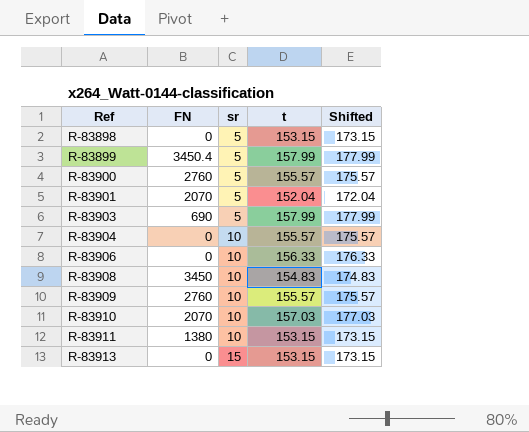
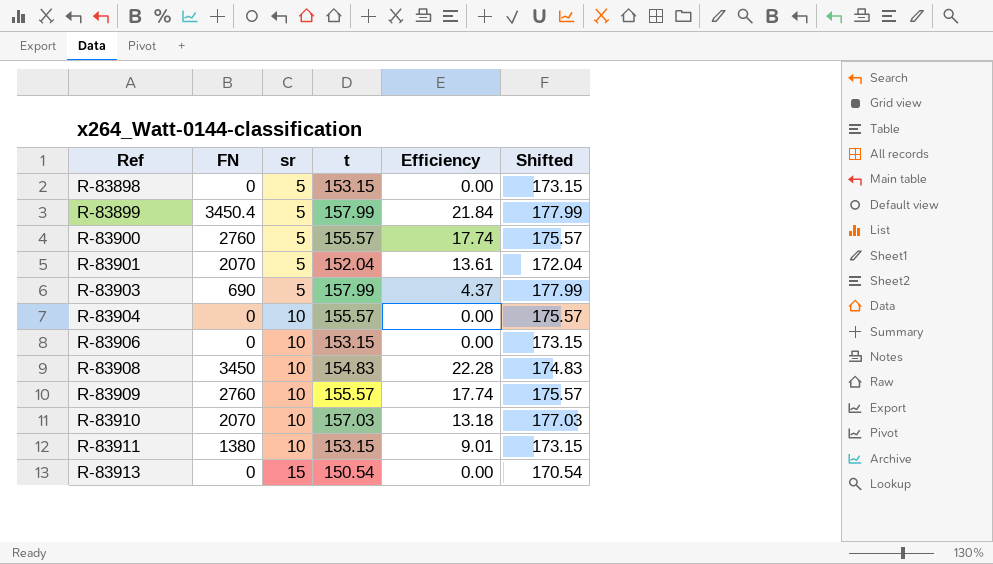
column Efficiency | formula: none -> [FN] / [t]
R-83906 | t: 156.33 -> 153.15
R-83906 | Shifted: 176.33 -> 173.15
R-83913 | t: 153.15 -> 150.54
R-83913 | Shifted: 173.15 -> 170.54

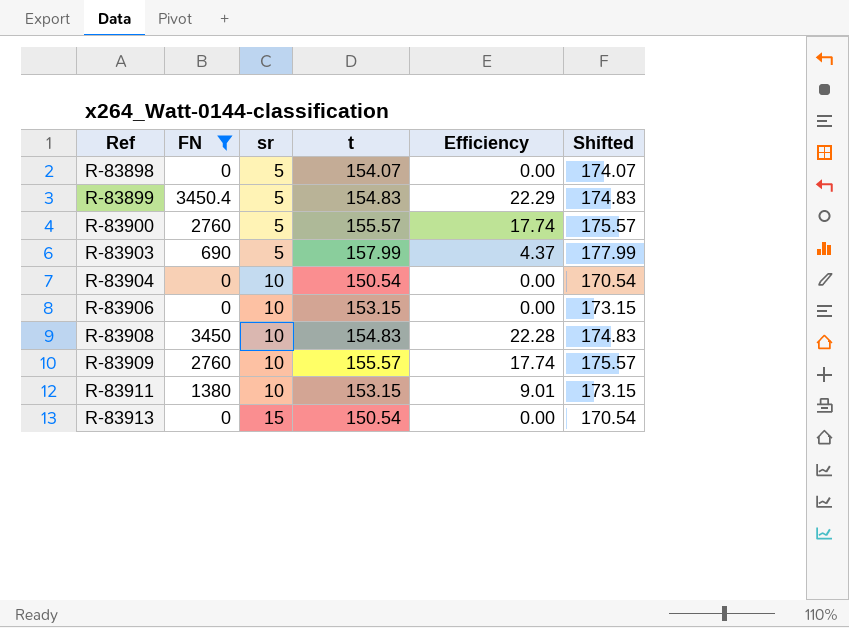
filter: none -> FN != 2070
R-83898 | t: 153.15 -> 154.07
R-83898 | Shifted: 173.15 -> 174.07
R-83899 | t: 157.99 -> 154.83
R-83899 | Efficiency: 21.84 -> 22.29
R-83899 | Shifted: 177.99 -> 174.83
R-83904 | t: 155.57 -> 150.54
R-83904 | Shifted: 175.57 -> 170.54

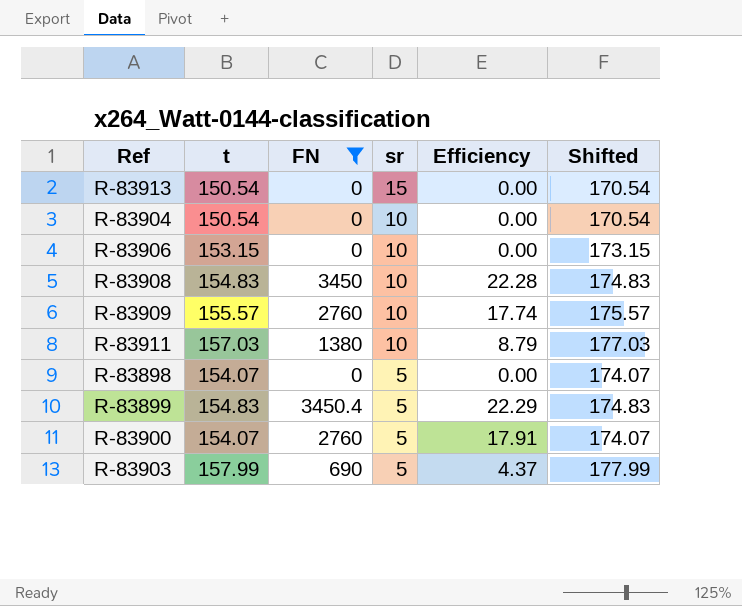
row order: Ref ascending -> sr descending
column t | position: 4 -> 2
R-83911 | t: 153.15 -> 157.03
R-83911 | Efficiency: 9.01 -> 8.79
R-83911 | Shifted: 173.15 -> 177.03
R-83900 | t: 155.57 -> 154.07
R-83900 | Efficiency: 17.74 -> 17.91
R-83900 | Shifted: 175.57 -> 174.07

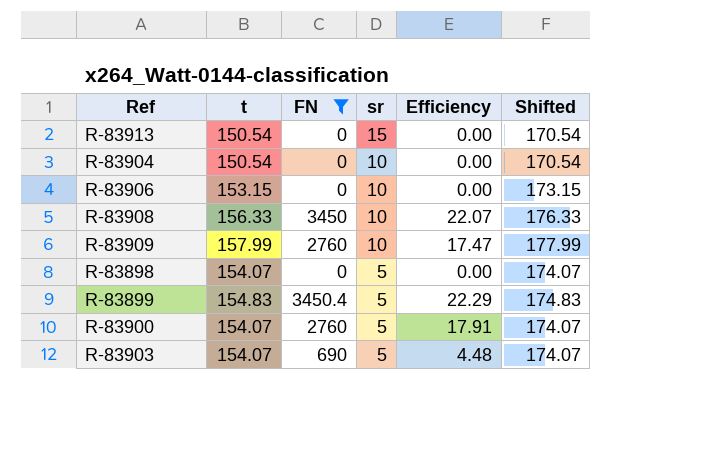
row R-83911: 157.03 | 1380 | 10 | 8.79 | 177.03 -> none
R-83908 | t: 154.83 -> 156.33
R-83908 | Efficiency: 22.28 -> 22.07
R-83908 | Shifted: 174.83 -> 176.33
R-83909 | t: 155.57 -> 157.99
R-83909 | Efficiency: 17.74 -> 17.47
R-83909 | Shifted: 175.57 -> 177.99
R-83903 | t: 157.99 -> 154.07
R-83903 | Efficiency: 4.37 -> 4.48
R-83903 | Shifted: 177.99 -> 174.07

